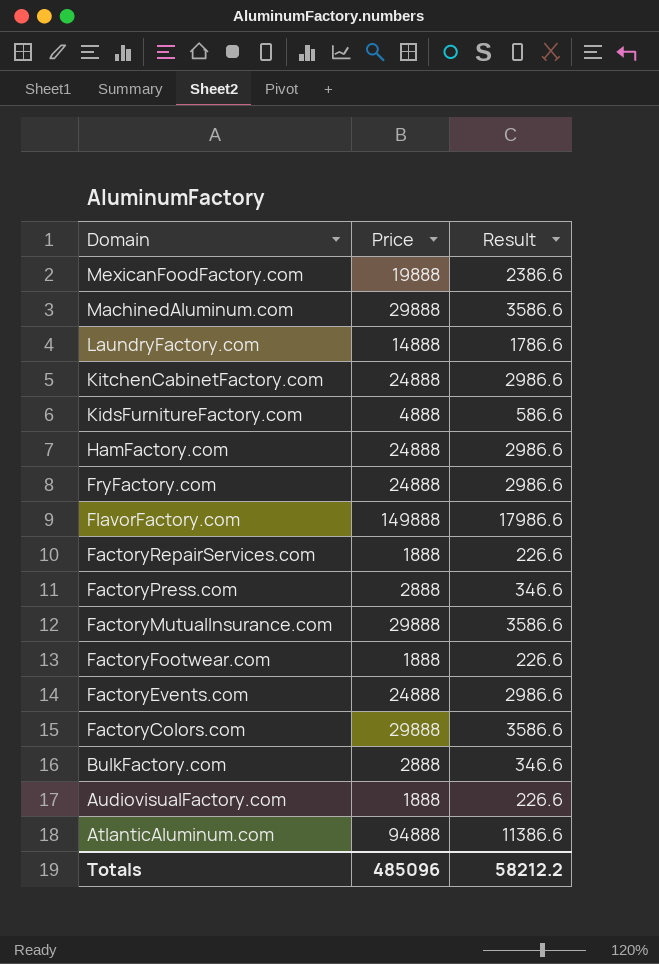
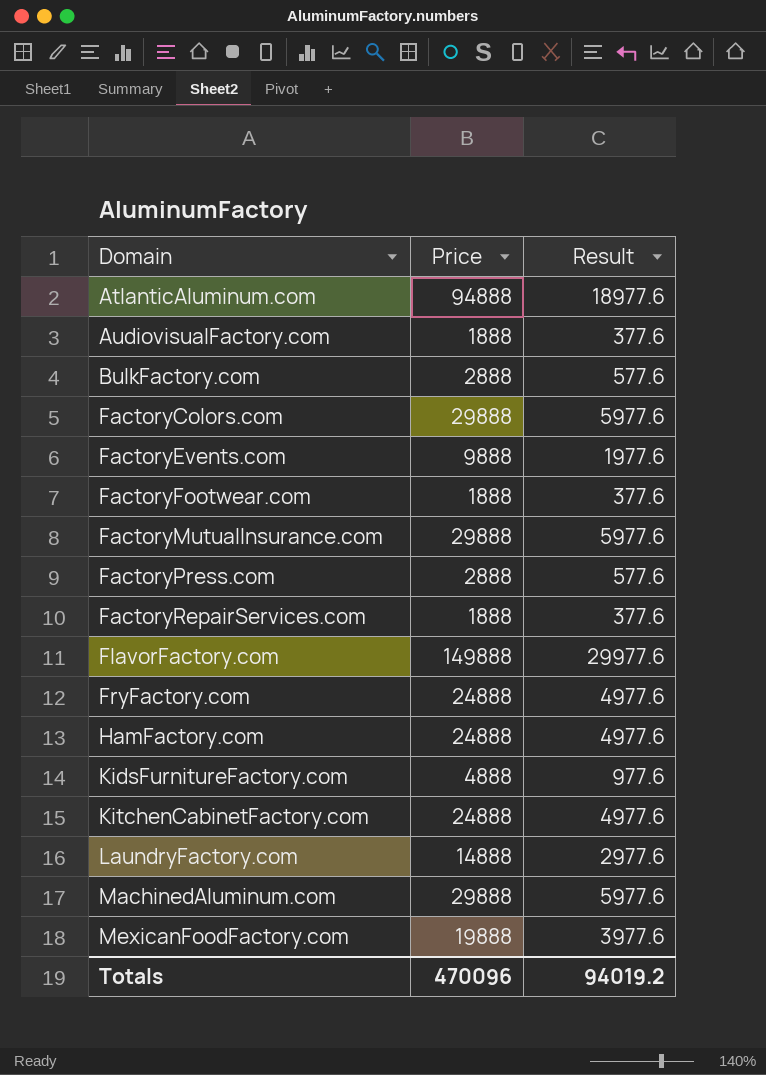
row order: Domain descending -> Domain ascending
column Result | formula: [Price] * 0.12 -> [Price] * 0.2
FactoryEvents.com | Price: 24888 -> 9888
Totals | Price: 485096 -> 470096
Totals | Result: 58212.2 -> 94019.2

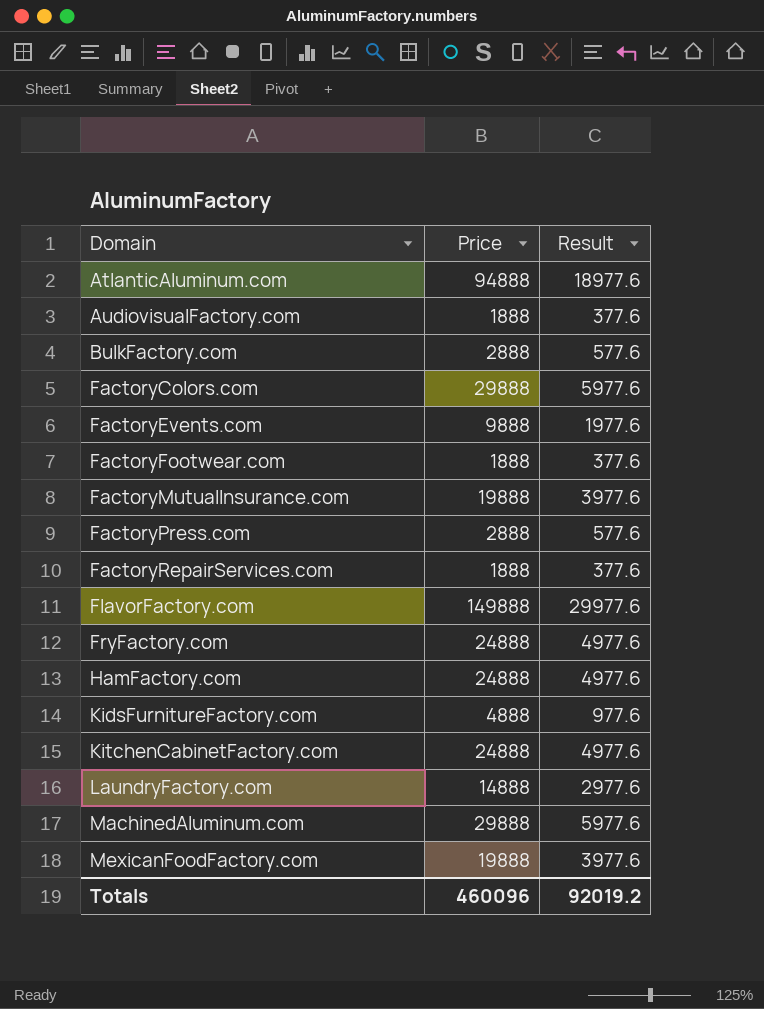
FactoryMutualInsurance.com | Price: 29888 -> 19888
FactoryMutualInsurance.com | Result: 5977.6 -> 3977.6
Totals | Price: 470096 -> 460096
Totals | Result: 94019.2 -> 92019.2

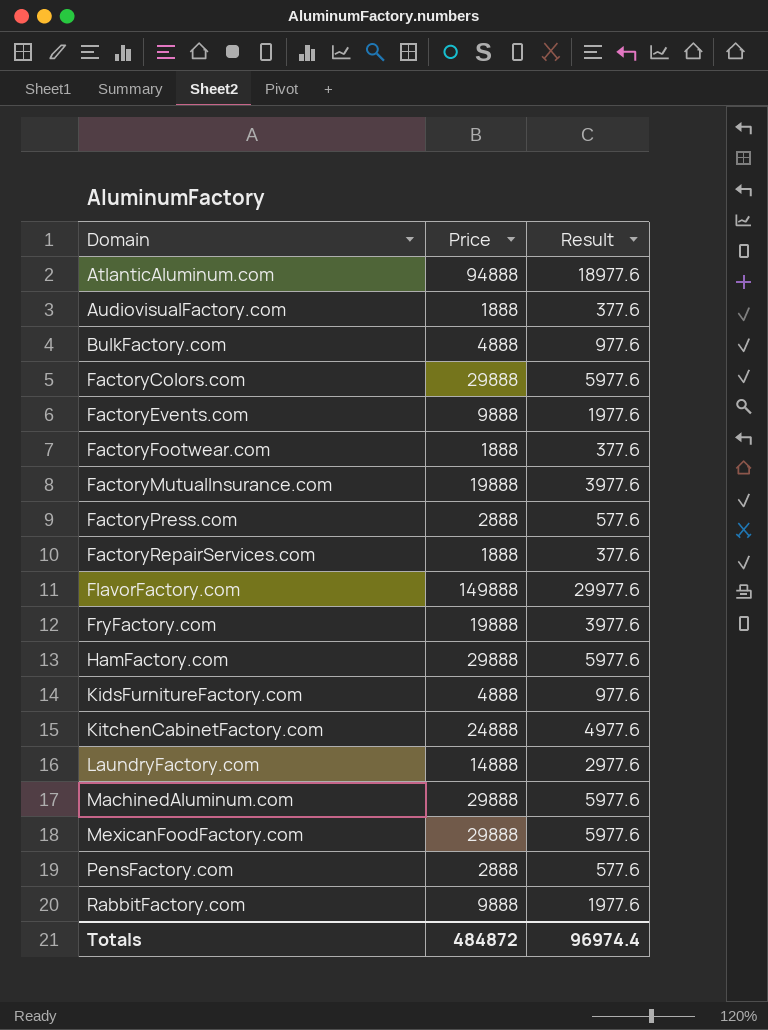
BulkFactory.com | Price: 2888 -> 4888
BulkFactory.com | Result: 577.6 -> 977.6
FryFactory.com | Price: 24888 -> 19888
FryFactory.com | Result: 4977.6 -> 3977.6
HamFactory.com | Price: 24888 -> 29888
HamFactory.com | Result: 4977.6 -> 5977.6
MexicanFoodFactory.com | Price: 19888 -> 29888
MexicanFoodFactory.com | Result: 3977.6 -> 5977.6
row PensFactory.com: none -> 2888 | 577.6
row RabbitFactory.com: none -> 9888 | 1977.6
Totals | Price: 460096 -> 484872
Totals | Result: 92019.2 -> 96974.4

